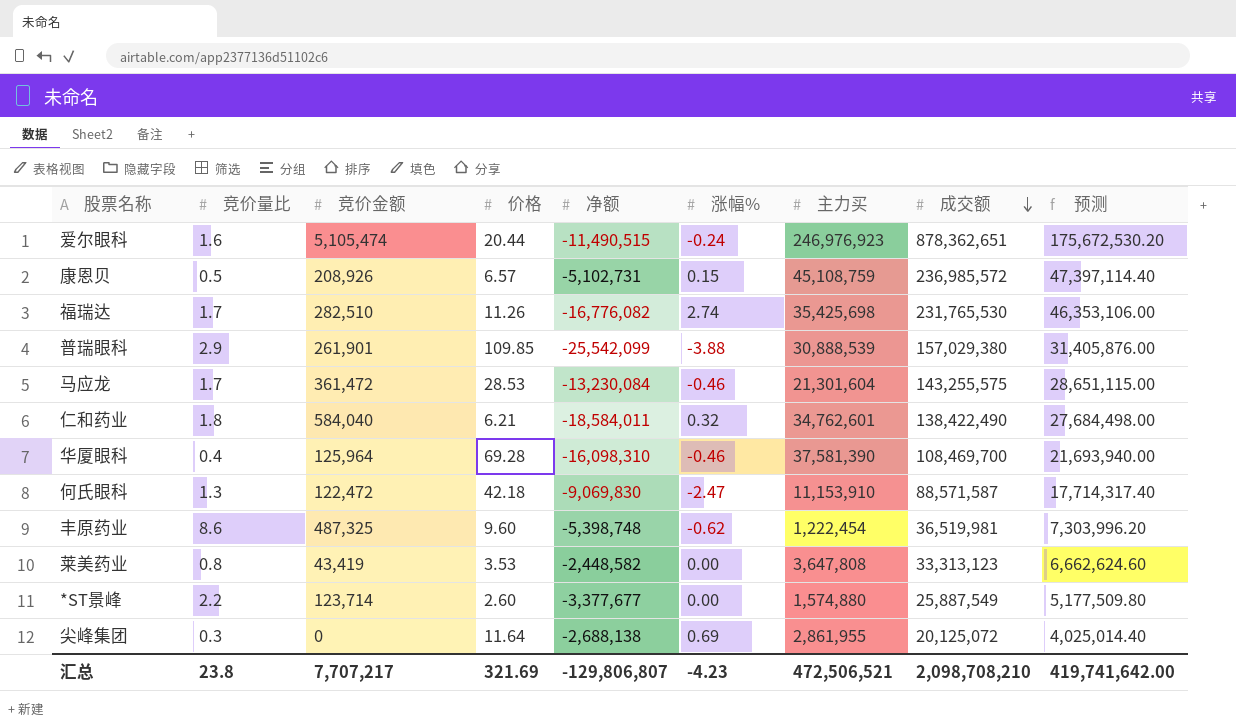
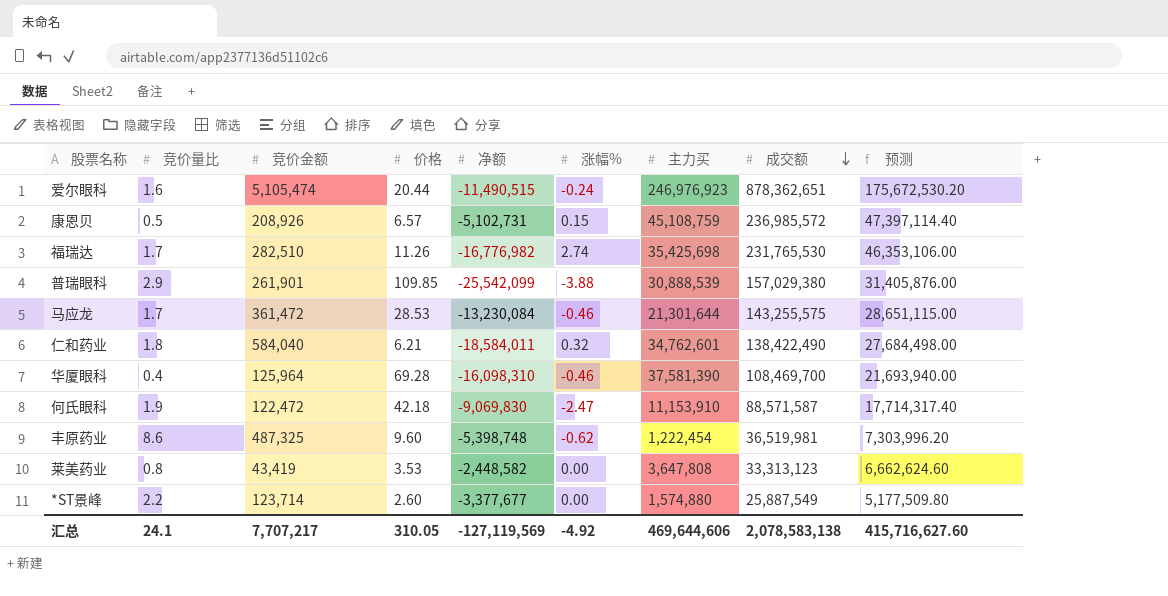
row 尖峰集团: 0.3 | 0 | 11.64 | -2,688,138 | 0.69 | 2,861,955 | 20,125,072 | 4,025,014.40 -> none
福瑞达 | 净额: -16,776,082 -> -16,776,982
马应龙 | 主力买: 21,301,604 -> 21,301,644
何氏眼科 | 竞价量比: 1.3 -> 1.9
汇总 | 竞价量比: 23.8 -> 24.1
汇总 | 价格: 321.69 -> 310.05
汇总 | 净额: -129,806,807 -> -127,119,569
汇总 | 涨幅%: -4.23 -> -4.92
汇总 | 主力买: 472,506,521 -> 469,644,606
汇总 | 成交额: 2,098,708,210 -> 2,078,583,138
汇总 | 预测: 419,741,642.00 -> 415,716,627.60

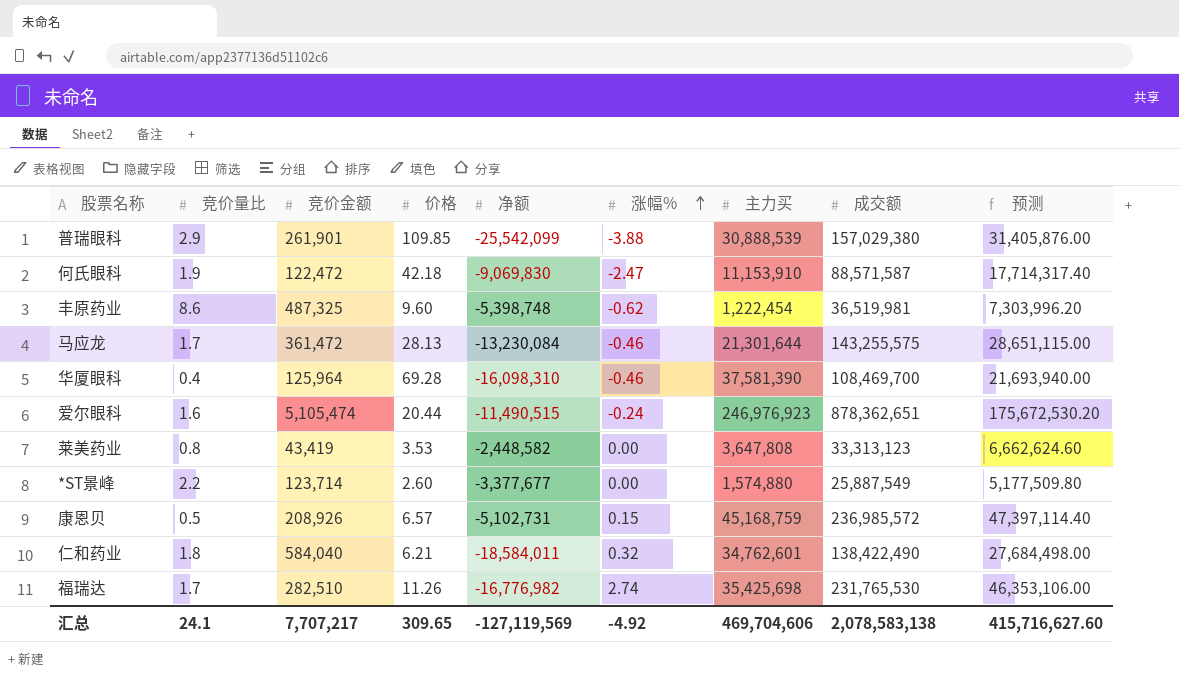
row order: 成交额 descending -> 涨幅% ascending
马应龙 | 价格: 28.53 -> 28.13
康恩贝 | 主力买: 45,108,759 -> 45,168,759
汇总 | 价格: 310.05 -> 309.65
汇总 | 主力买: 469,644,606 -> 469,704,606

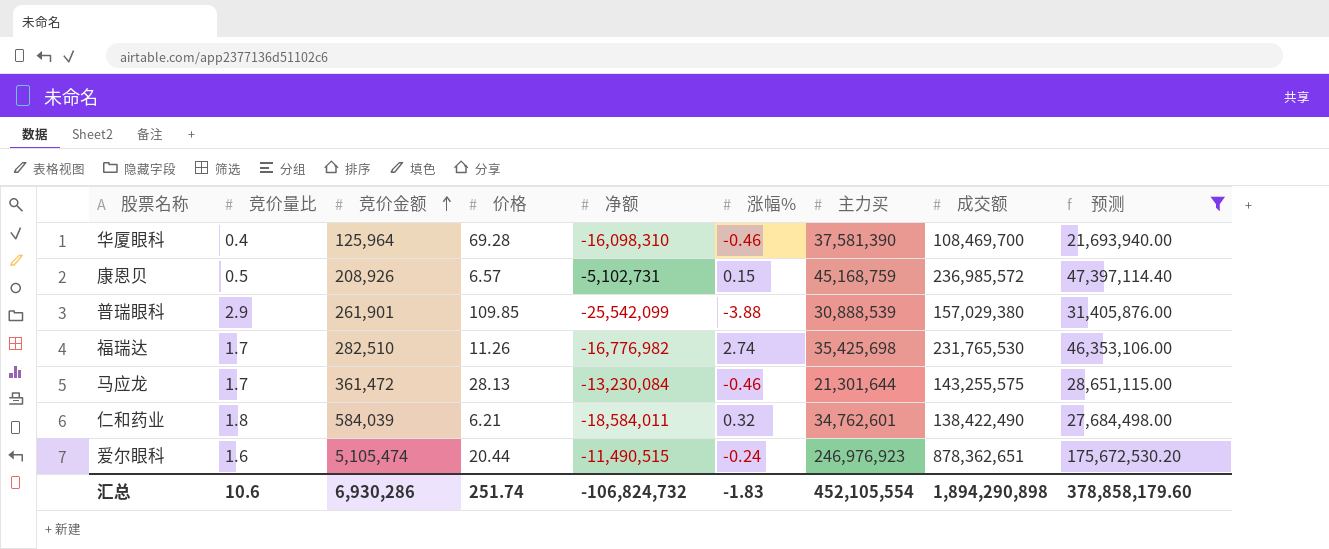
filter: none -> 预测 >= 21,693,940.00
row order: 涨幅% ascending -> 竞价金额 ascending
仁和药业 | 竞价金额: 584,040 -> 584,039
汇总 | 竞价量比: 24.1 -> 10.6
汇总 | 竞价金额: 7,707,217 -> 6,930,286
汇总 | 价格: 309.65 -> 251.74
汇总 | 净额: -127,119,569 -> -106,824,732
汇总 | 涨幅%: -4.92 -> -1.83
汇总 | 主力买: 469,704,606 -> 452,105,554
汇总 | 成交额: 2,078,583,138 -> 1,894,290,898
汇总 | 预测: 415,716,627.60 -> 378,858,179.60

